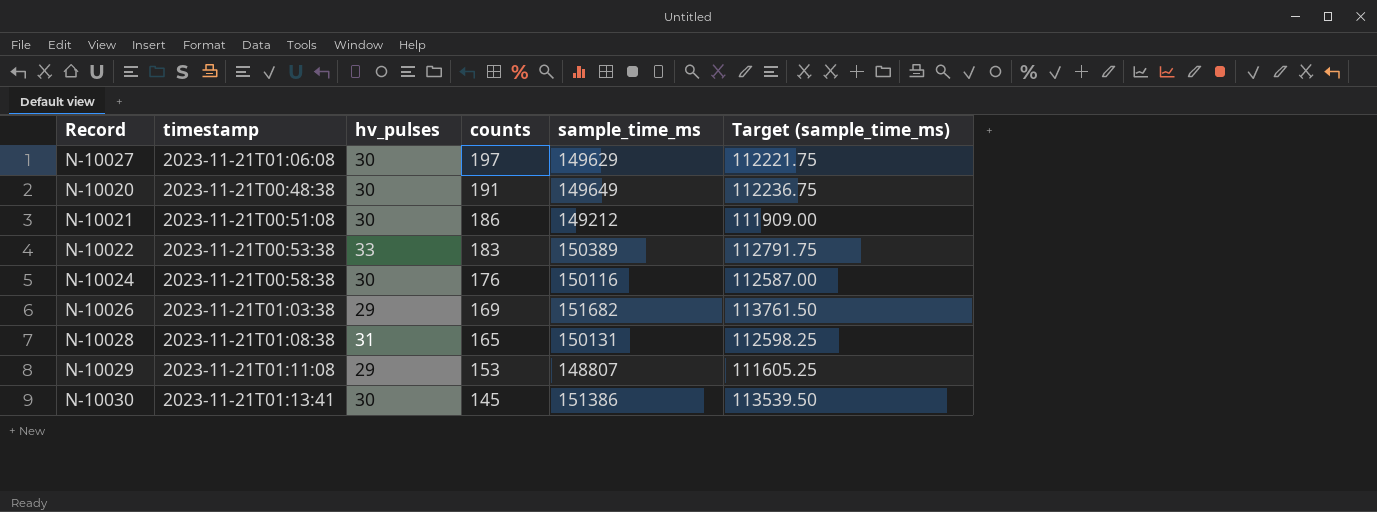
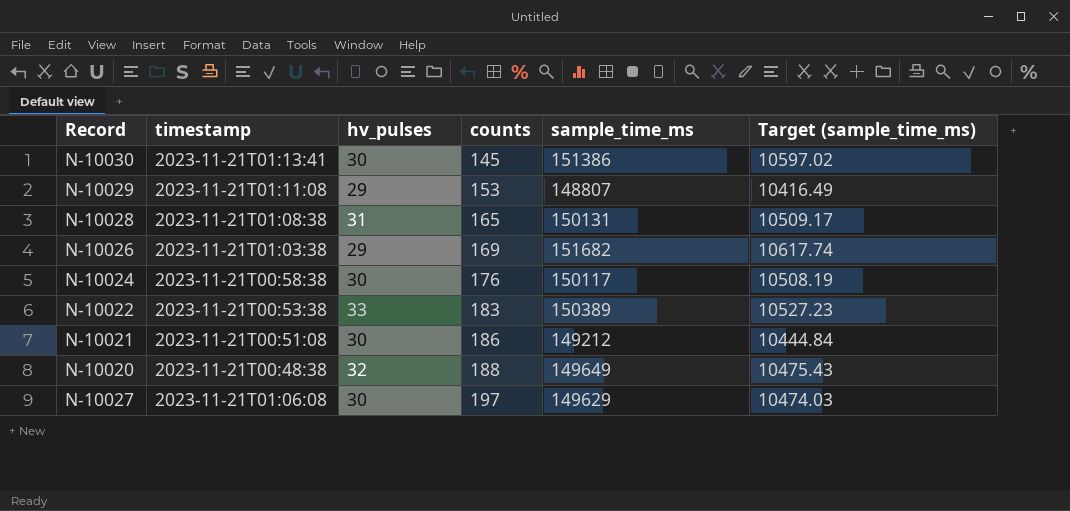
row order: counts descending -> counts ascending
column Target (sample_time_ms) | formula: [sample_time_ms] * 0.75 -> [sample_time_ms] * 0.07
N-10024 | sample_time_ms: 150116 -> 150117
N-10020 | hv_pulses: 30 -> 32
N-10020 | counts: 191 -> 188

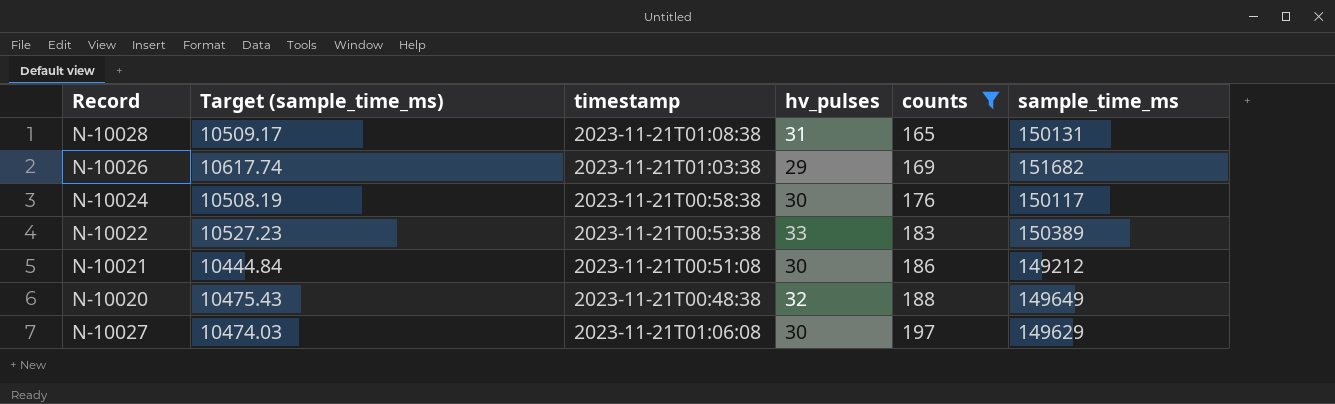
filter: none -> counts >= 165
column Target (sample_time_ms) | position: 6 -> 2

